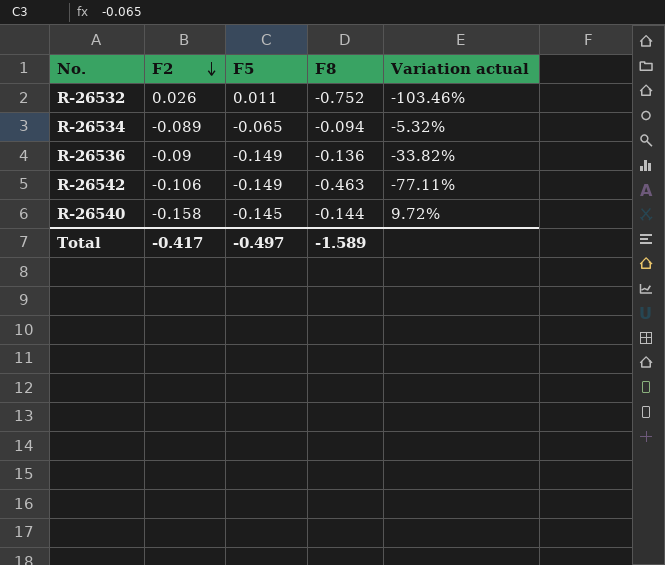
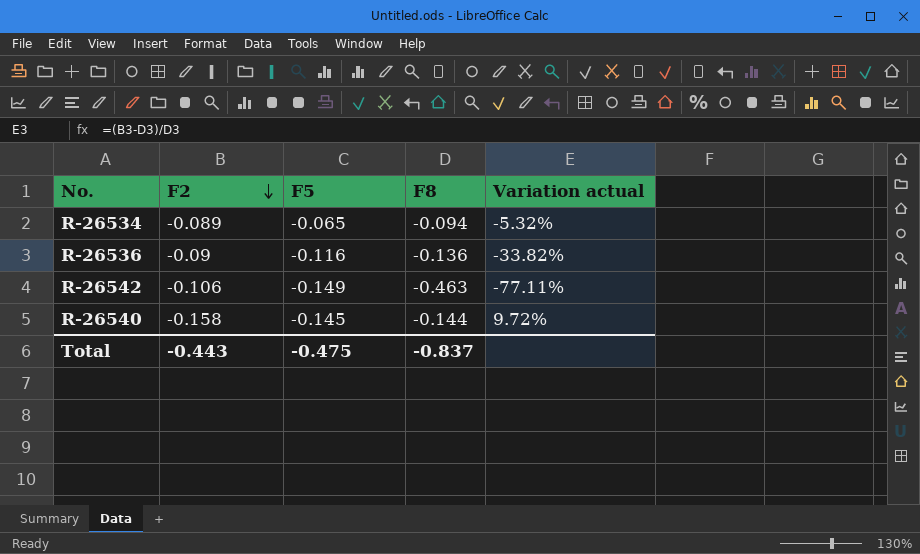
row R-26532: 0.026 | 0.011 | -0.752 | -103.46% -> none
R-26536 | F5: -0.149 -> -0.116
Total | F2: -0.417 -> -0.443
Total | F5: -0.497 -> -0.475
Total | F8: -1.589 -> -0.837

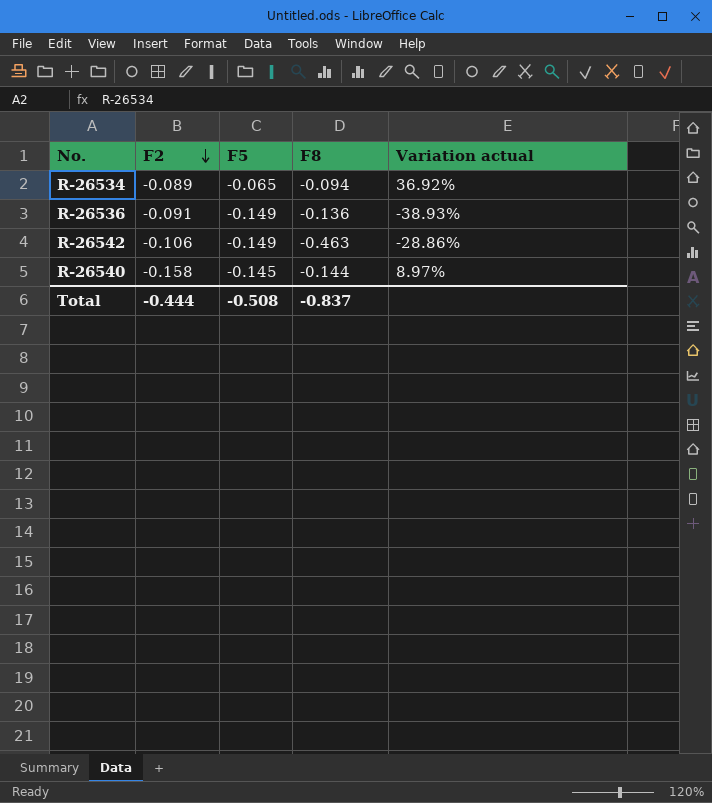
column Variation actual | formula: ([F2] - [F8]) / [F8] -> ([F2] - [F5]) / [F5]
R-26536 | F2: -0.09 -> -0.091
R-26536 | F5: -0.116 -> -0.149
Total | F2: -0.443 -> -0.444
Total | F5: -0.475 -> -0.508

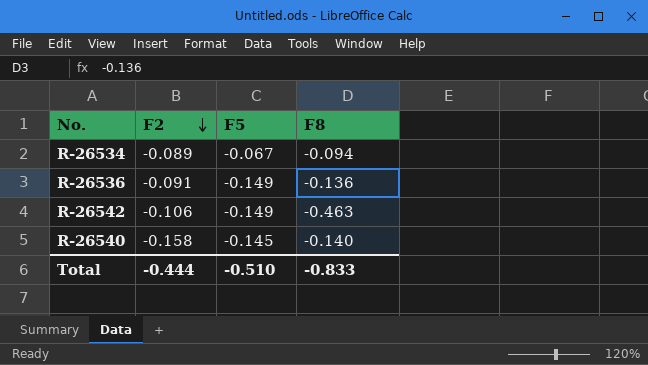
column Variation actual | formula: ([F2] - [F5]) / [F5] -> none
R-26534 | F5: -0.065 -> -0.067
R-26540 | F8: -0.144 -> -0.140
Total | F5: -0.508 -> -0.510
Total | F8: -0.837 -> -0.833

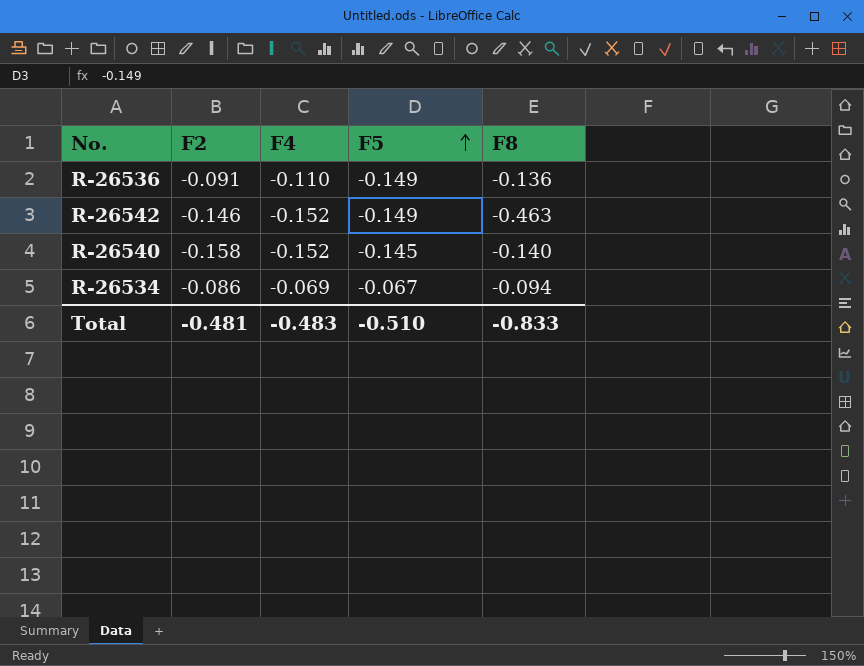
row order: F2 descending -> F5 ascending
column F4 | position: none -> 3
R-26542 | F2: -0.106 -> -0.146
R-26534 | F2: -0.089 -> -0.086
Total | F2: -0.444 -> -0.481

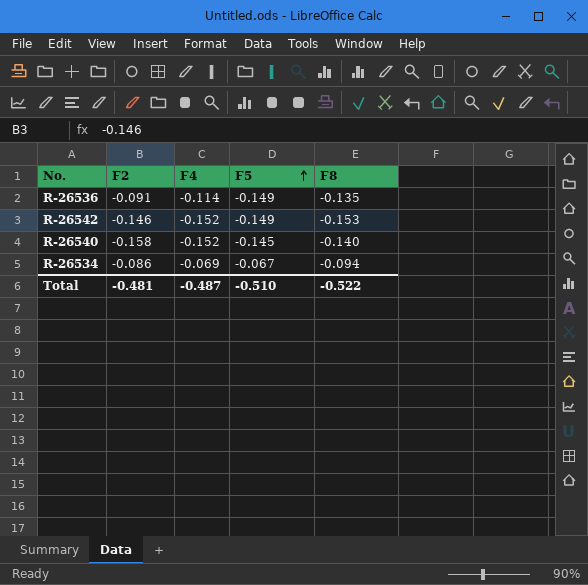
R-26536 | F4: -0.110 -> -0.114
R-26536 | F8: -0.136 -> -0.135
R-26542 | F8: -0.463 -> -0.153
Total | F4: -0.483 -> -0.487
Total | F8: -0.833 -> -0.522

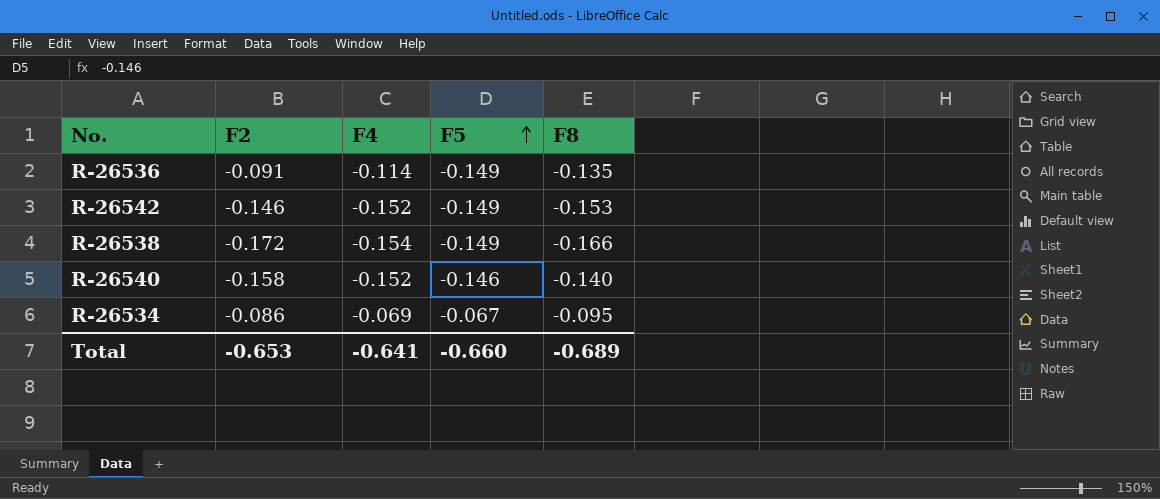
row R-26538: none -> -0.172 | -0.154 | -0.149 | -0.166
R-26540 | F5: -0.145 -> -0.146
R-26534 | F8: -0.094 -> -0.095
Total | F2: -0.481 -> -0.653
Total | F4: -0.487 -> -0.641
Total | F5: -0.510 -> -0.660
Total | F8: -0.522 -> -0.689

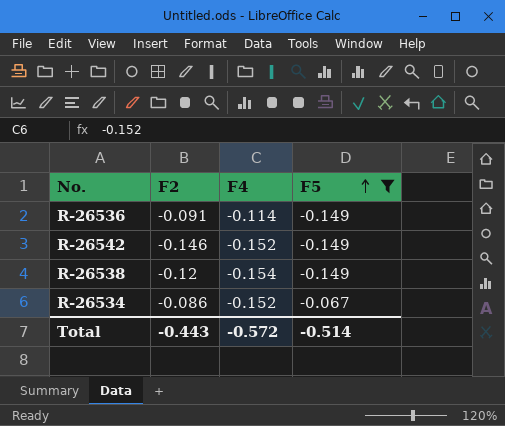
filter: none -> F5 != -0.146
column F8 | position: 5 -> none
R-26538 | F2: -0.172 -> -0.12
R-26534 | F4: -0.069 -> -0.152
Total | F2: -0.653 -> -0.443
Total | F4: -0.641 -> -0.572
Total | F5: -0.660 -> -0.514

